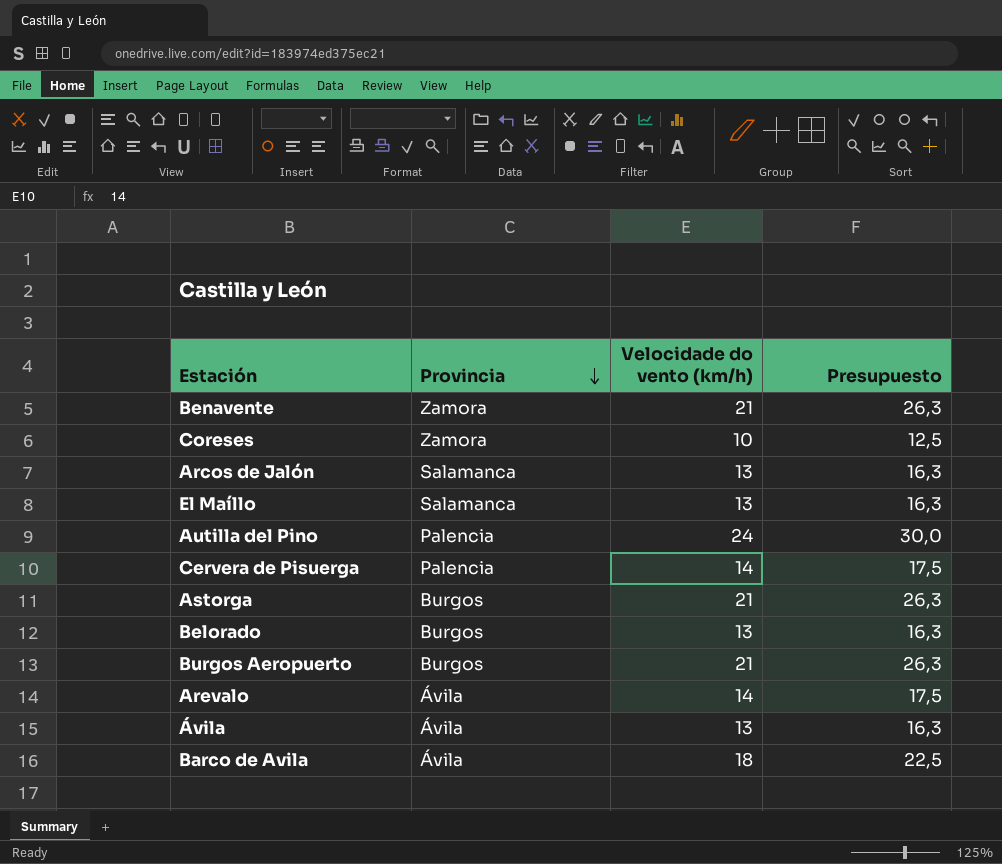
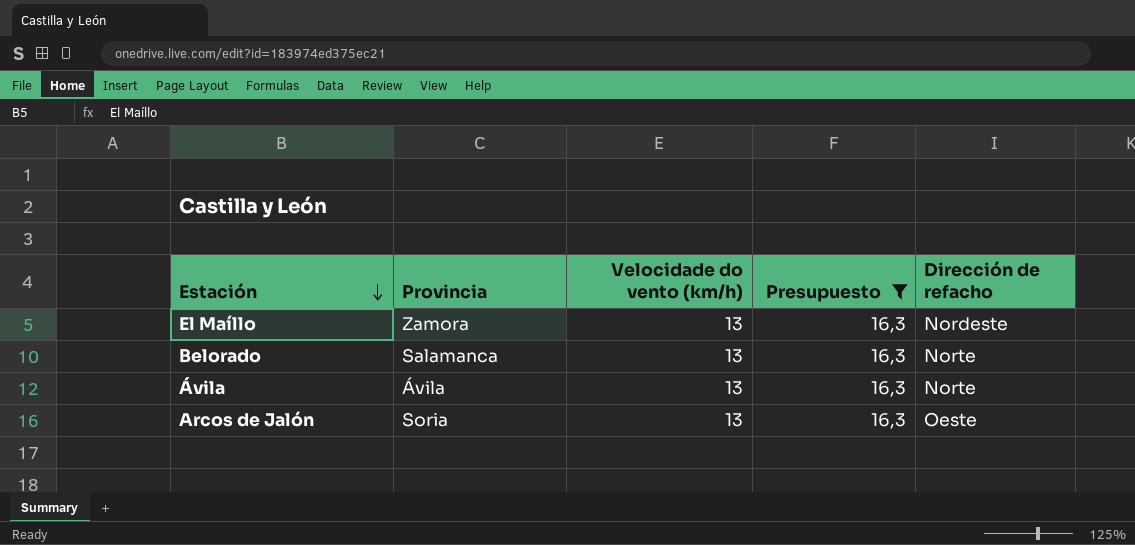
filter: none -> Presupuesto = 16,3
row order: Provincia descending -> Estación descending
column Dirección de refacho | position: none -> 5
El Maíllo | Provincia: Salamanca -> Zamora
Belorado | Provincia: Burgos -> Salamanca
Arcos de Jalón | Provincia: Salamanca -> Soria

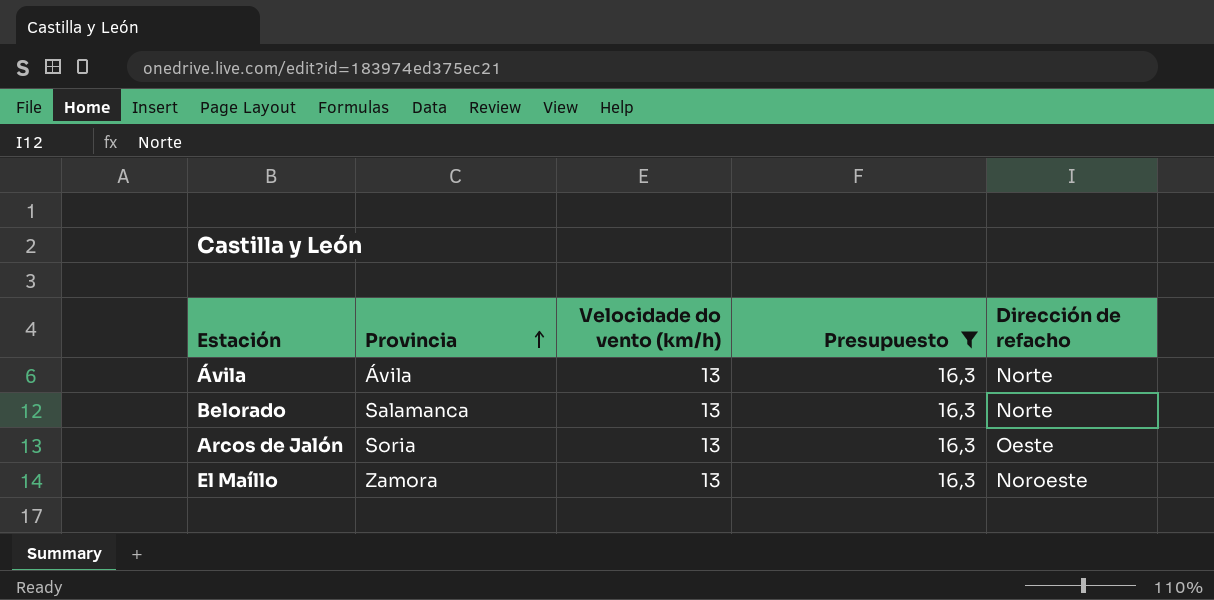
row order: Estación descending -> Provincia ascending
El Maíllo | Dirección de refacho: Nordeste -> Noroeste

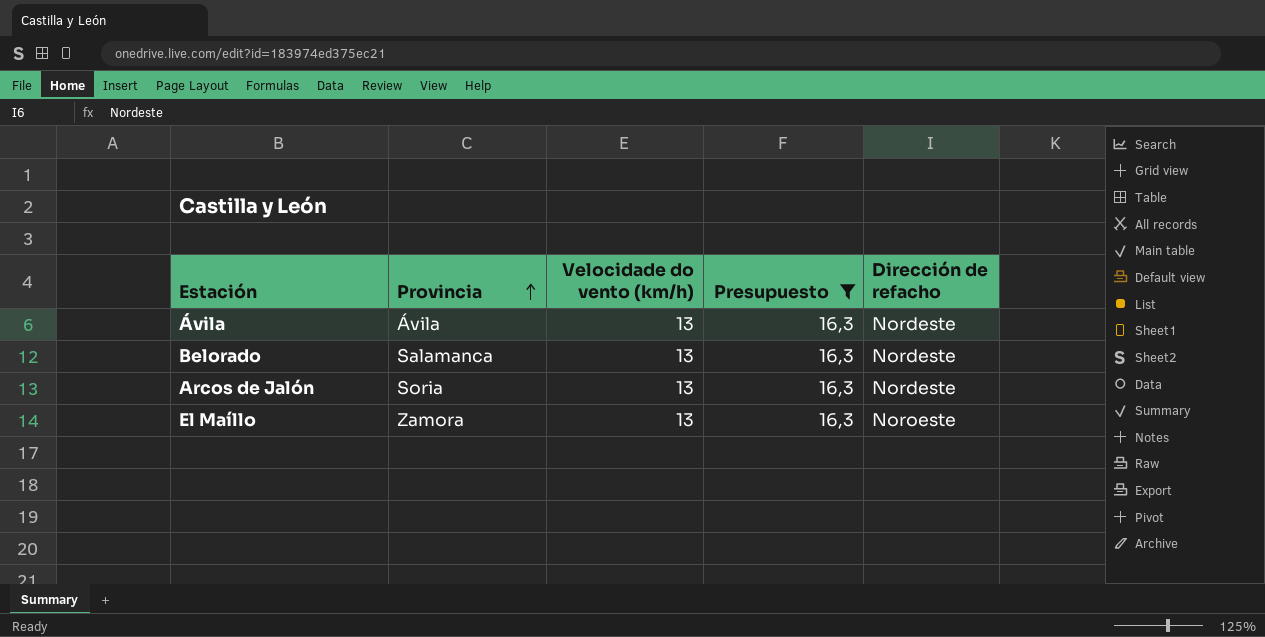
Ávila | Dirección de refacho: Norte -> Nordeste
Belorado | Dirección de refacho: Norte -> Nordeste
Arcos de Jalón | Dirección de refacho: Oeste -> Nordeste

